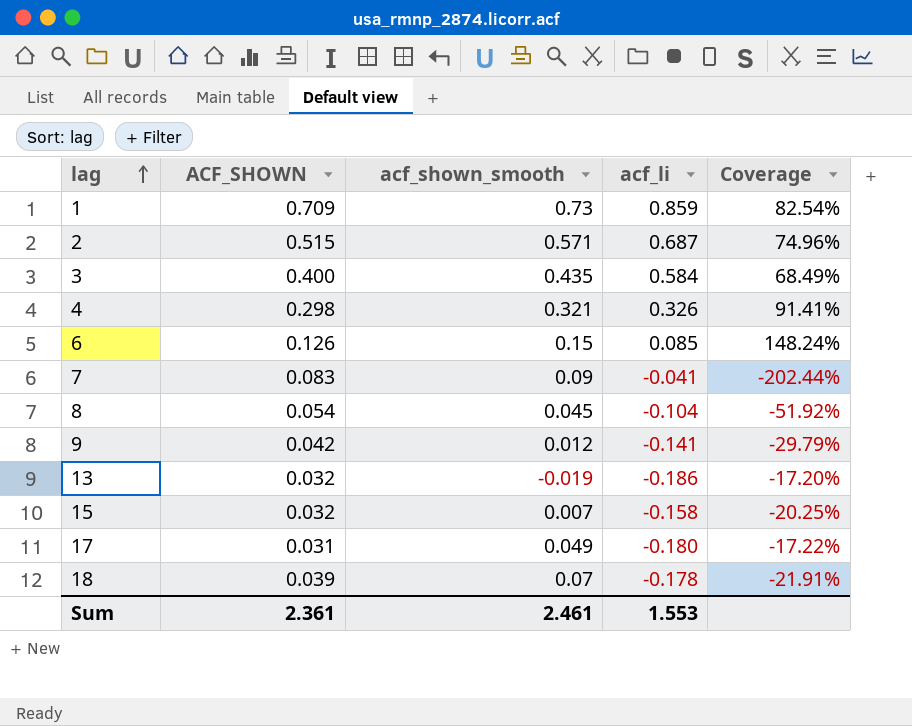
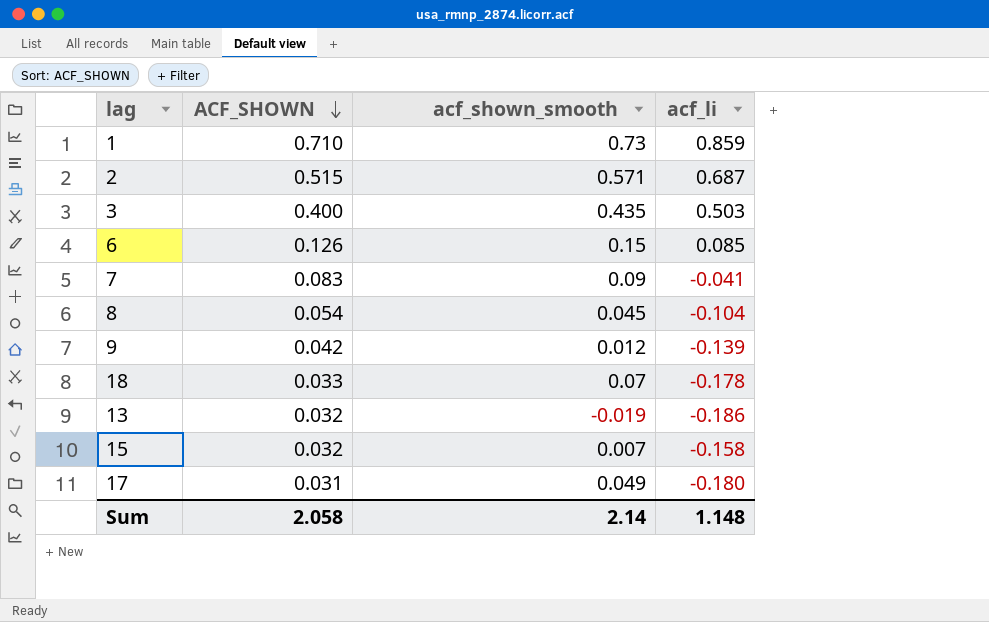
row order: lag ascending -> ACF_SHOWN descending
column Coverage | formula: [ACF_SHOWN] / [acf_li] -> none
row 4: 0.298 | 0.321 | 0.326 | 91.41% -> none
1 | ACF_SHOWN: 0.709 -> 0.710
3 | acf_li: 0.584 -> 0.503
9 | acf_li: -0.141 -> -0.139
18 | ACF_SHOWN: 0.039 -> 0.033
Sum | ACF_SHOWN: 2.361 -> 2.058
Sum | acf_shown_smooth: 2.461 -> 2.14
Sum | acf_li: 1.553 -> 1.148

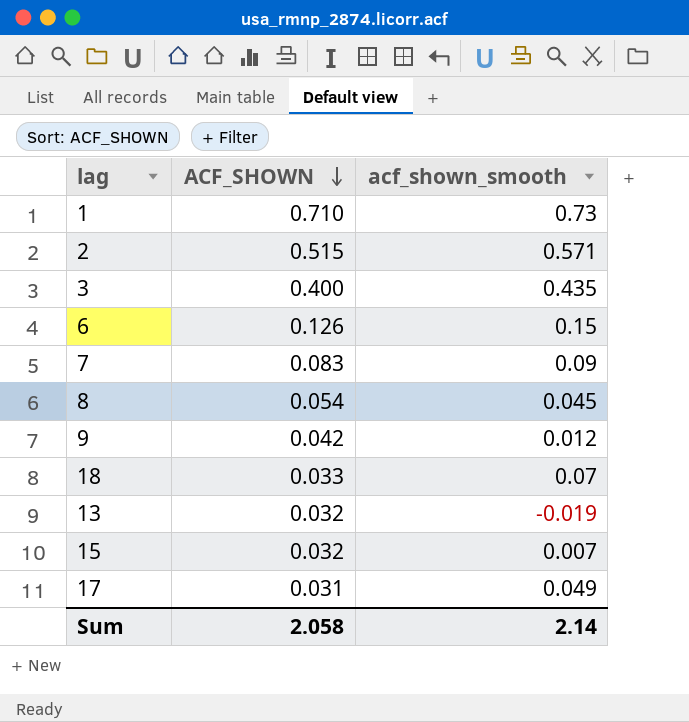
column acf_li | position: 4 -> none

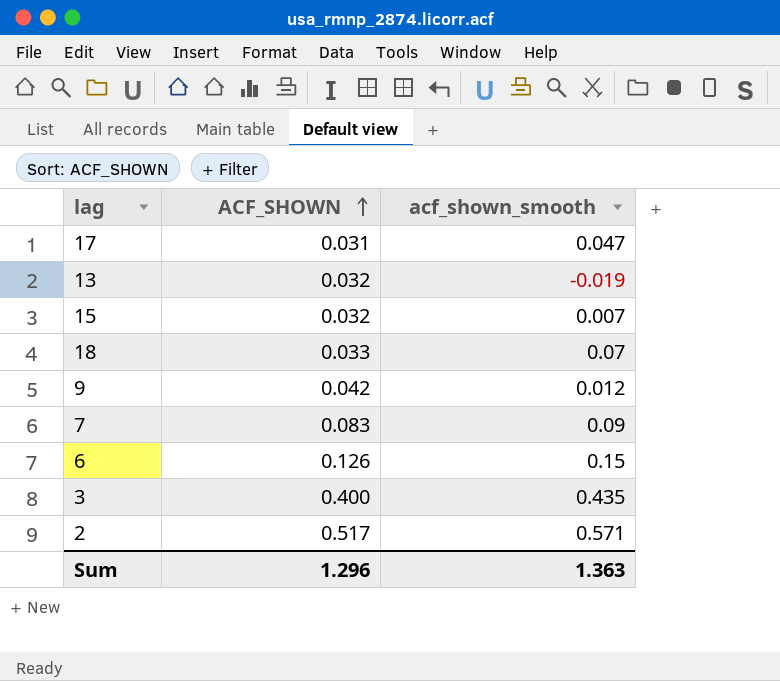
row order: ACF_SHOWN descending -> ACF_SHOWN ascending
row 1: 0.710 | 0.73 -> none
row 8: 0.054 | 0.045 -> none
17 | acf_shown_smooth: 0.049 -> 0.047
2 | ACF_SHOWN: 0.515 -> 0.517
Sum | ACF_SHOWN: 2.058 -> 1.296
Sum | acf_shown_smooth: 2.14 -> 1.363

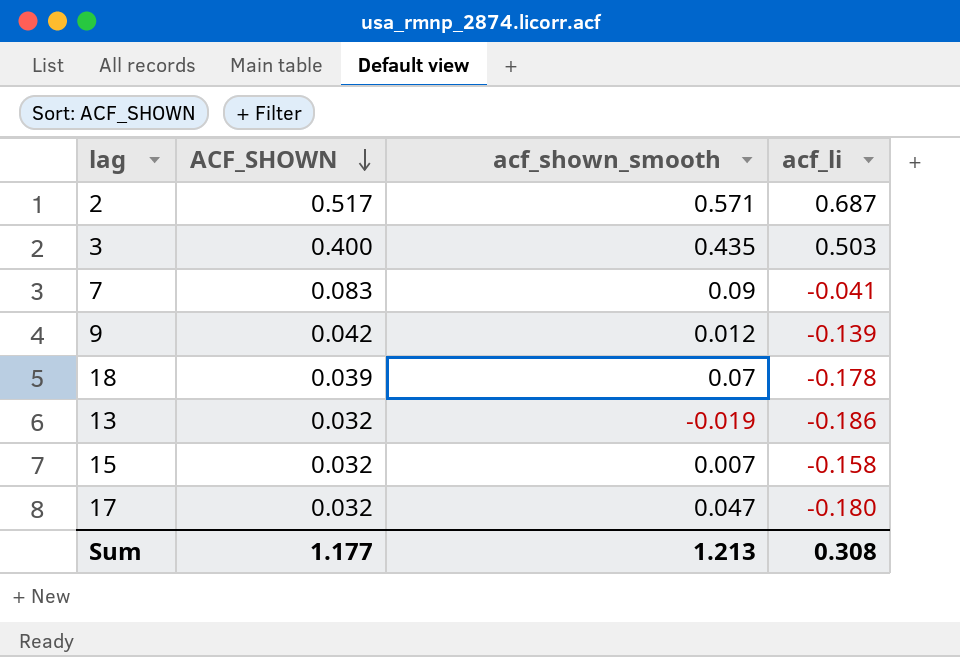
row order: ACF_SHOWN ascending -> ACF_SHOWN descending
column acf_li | position: none -> 4
row 6: 0.126 | 0.15 -> none
18 | ACF_SHOWN: 0.033 -> 0.039
17 | ACF_SHOWN: 0.031 -> 0.032
Sum | ACF_SHOWN: 1.296 -> 1.177
Sum | acf_shown_smooth: 1.363 -> 1.213

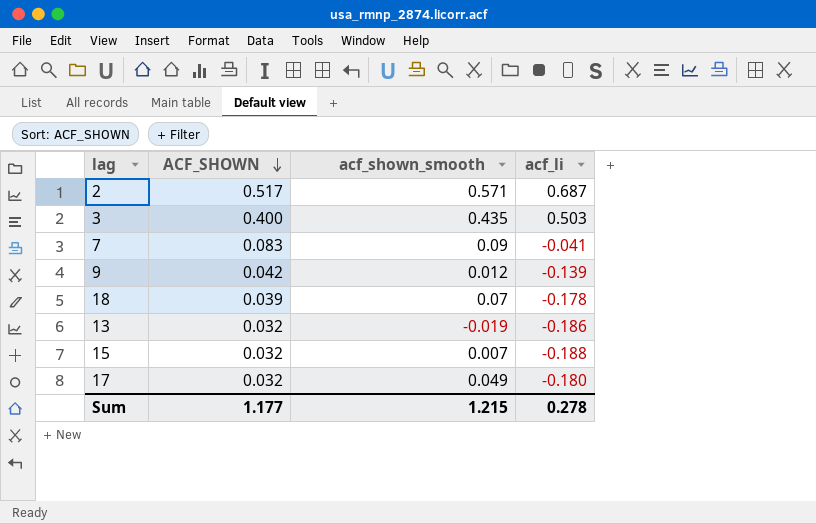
15 | acf_li: -0.158 -> -0.188
17 | acf_shown_smooth: 0.047 -> 0.049
Sum | acf_shown_smooth: 1.213 -> 1.215
Sum | acf_li: 0.308 -> 0.278

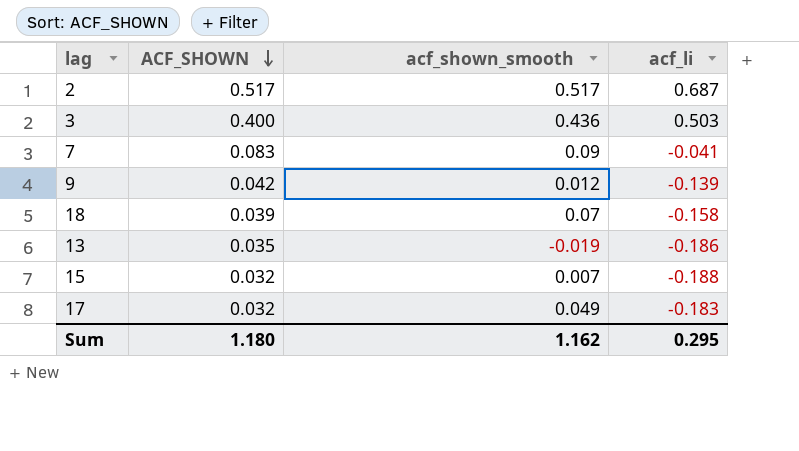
2 | acf_shown_smooth: 0.571 -> 0.517
3 | acf_shown_smooth: 0.435 -> 0.436
18 | acf_li: -0.178 -> -0.158
13 | ACF_SHOWN: 0.032 -> 0.035
17 | acf_li: -0.180 -> -0.183
Sum | ACF_SHOWN: 1.177 -> 1.180
Sum | acf_shown_smooth: 1.215 -> 1.162
Sum | acf_li: 0.278 -> 0.295

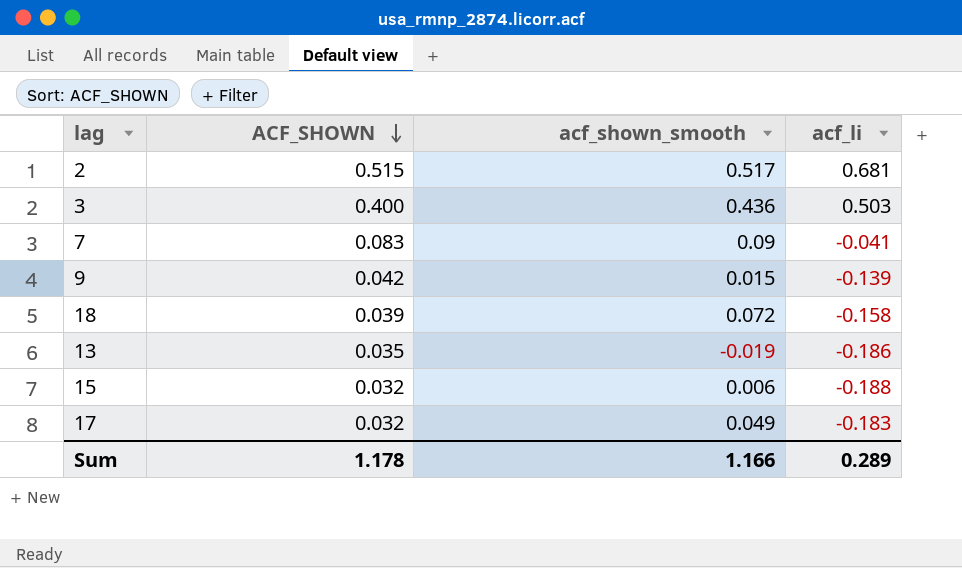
2 | ACF_SHOWN: 0.517 -> 0.515
2 | acf_li: 0.687 -> 0.681
9 | acf_shown_smooth: 0.012 -> 0.015
18 | acf_shown_smooth: 0.07 -> 0.072
15 | acf_shown_smooth: 0.007 -> 0.006
Sum | ACF_SHOWN: 1.180 -> 1.178
Sum | acf_shown_smooth: 1.162 -> 1.166
Sum | acf_li: 0.295 -> 0.289

